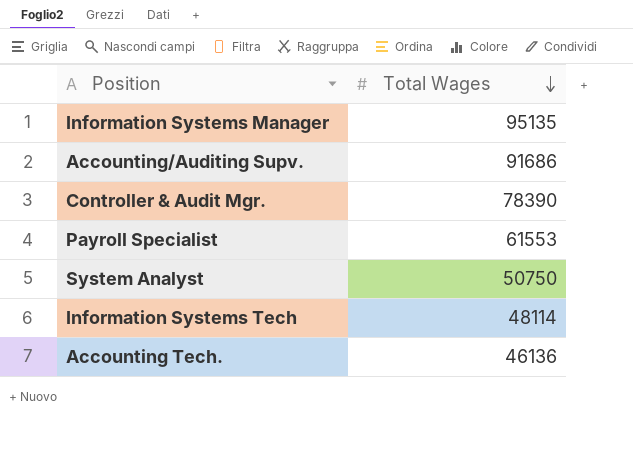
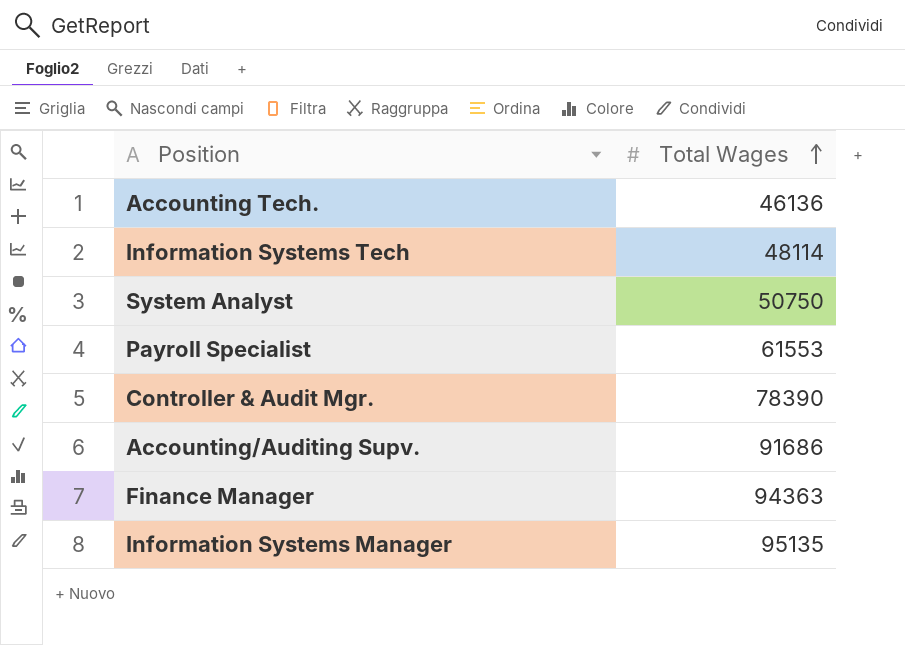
row order: Total Wages descending -> Total Wages ascending
row Finance Manager: none -> 94363

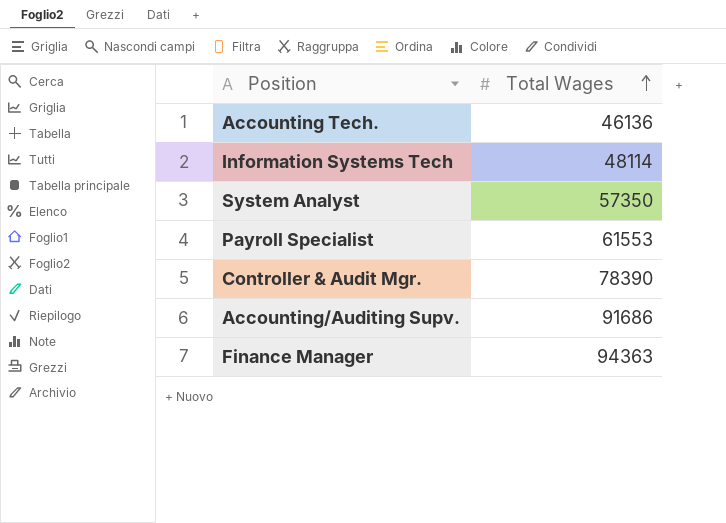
row Information Systems Manager: 95135 -> none
System Analyst | Total Wages: 50750 -> 57350

